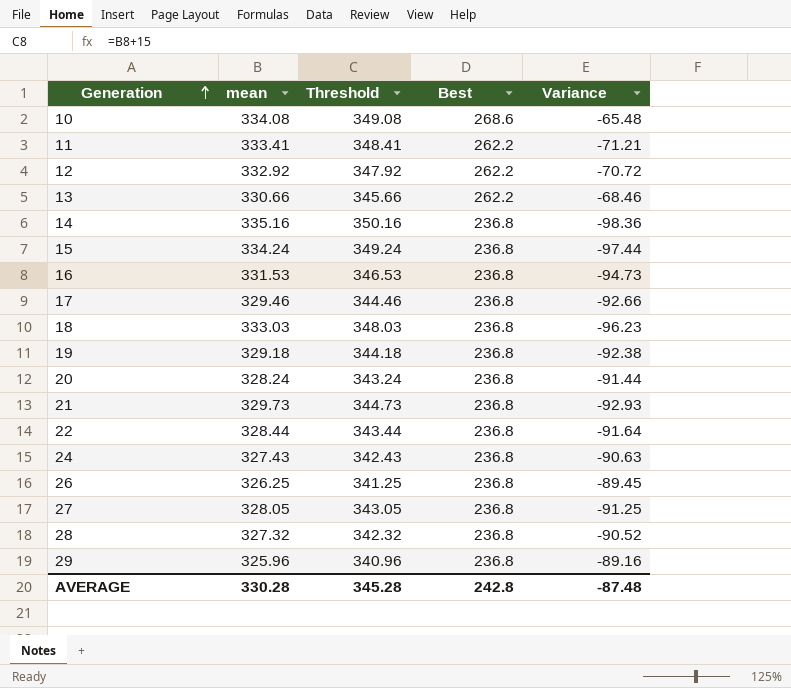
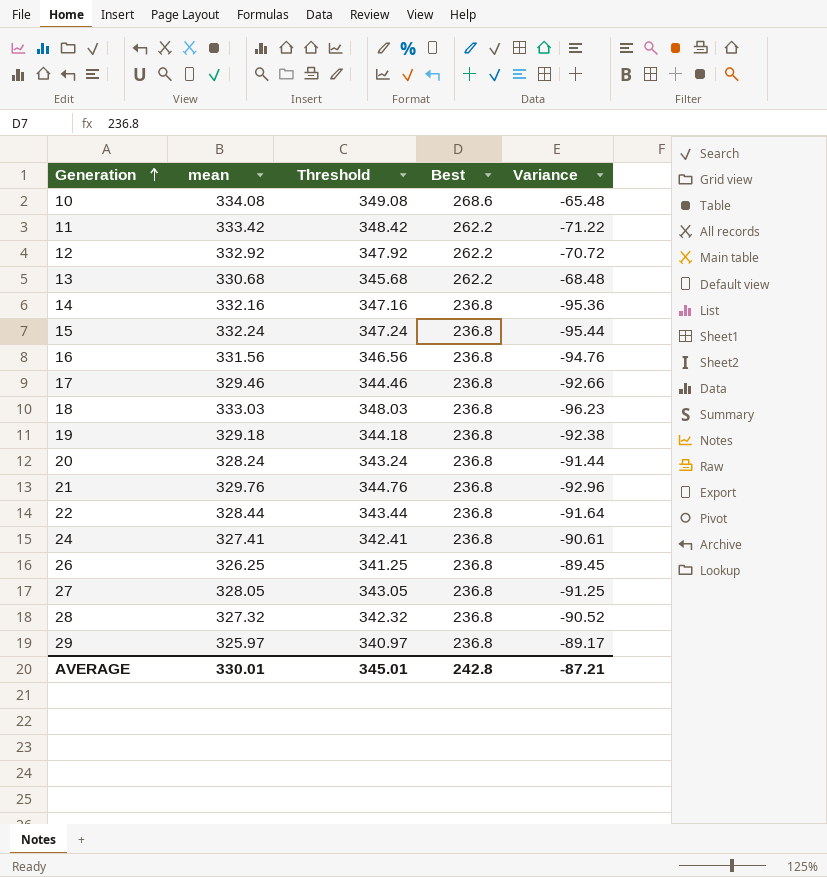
11 | mean: 333.41 -> 333.42
11 | Threshold: 348.41 -> 348.42
11 | Variance: -71.21 -> -71.22
13 | mean: 330.66 -> 330.68
13 | Threshold: 345.66 -> 345.68
13 | Variance: -68.46 -> -68.48
14 | mean: 335.16 -> 332.16
14 | Threshold: 350.16 -> 347.16
14 | Variance: -98.36 -> -95.36
15 | mean: 334.24 -> 332.24
15 | Threshold: 349.24 -> 347.24
15 | Variance: -97.44 -> -95.44
16 | mean: 331.53 -> 331.56
16 | Threshold: 346.53 -> 346.56
16 | Variance: -94.73 -> -94.76
21 | mean: 329.73 -> 329.76
21 | Threshold: 344.73 -> 344.76
21 | Variance: -92.93 -> -92.96
24 | mean: 327.43 -> 327.41
24 | Threshold: 342.43 -> 342.41
24 | Variance: -90.63 -> -90.61
29 | mean: 325.96 -> 325.97
29 | Threshold: 340.96 -> 340.97
29 | Variance: -89.16 -> -89.17
AVERAGE | mean: 330.28 -> 330.01
AVERAGE | Threshold: 345.28 -> 345.01
AVERAGE | Variance: -87.48 -> -87.21

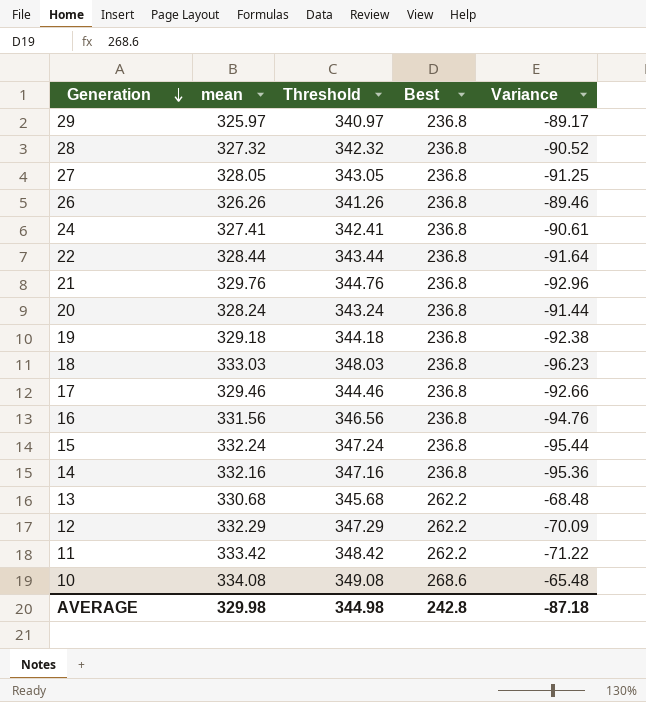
row order: Generation ascending -> Generation descending
26 | mean: 326.25 -> 326.26
26 | Threshold: 341.25 -> 341.26
26 | Variance: -89.45 -> -89.46
12 | mean: 332.92 -> 332.29
12 | Threshold: 347.92 -> 347.29
12 | Variance: -70.72 -> -70.09
AVERAGE | mean: 330.01 -> 329.98
AVERAGE | Threshold: 345.01 -> 344.98
AVERAGE | Variance: -87.21 -> -87.18

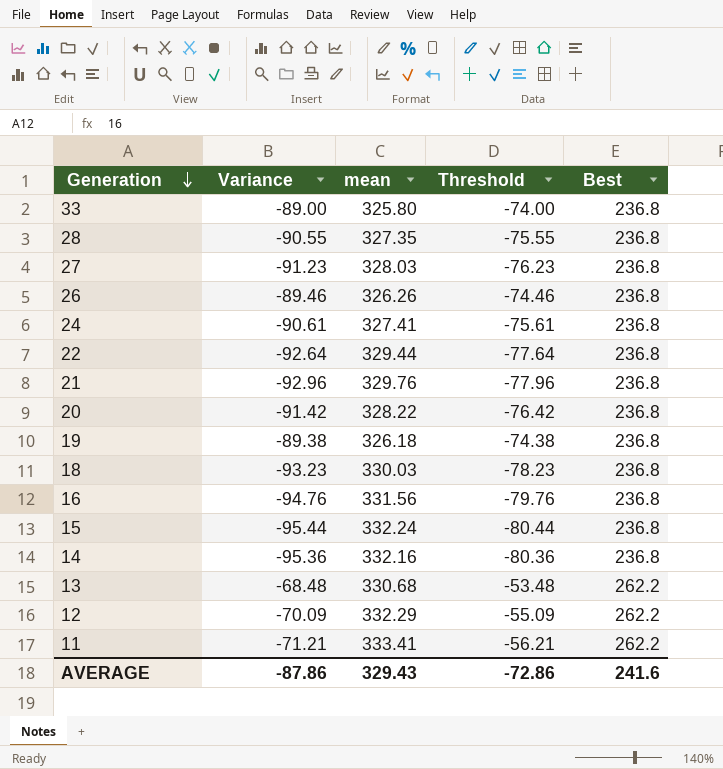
column Variance | position: 5 -> 2
column Threshold | formula: [mean] + 15 -> [Variance] + 15
row 29: 325.97 | 340.97 | 236.8 | -89.17 -> none
row 17: 329.46 | 344.46 | 236.8 | -92.66 -> none
row 10: 334.08 | 349.08 | 268.6 | -65.48 -> none
row 33: none -> -89.00 | 325.80 | -74.00 | 236.8
28 | Variance: -90.52 -> -90.55
28 | mean: 327.32 -> 327.35
27 | Variance: -91.25 -> -91.23
27 | mean: 328.05 -> 328.03
22 | Variance: -91.64 -> -92.64
22 | mean: 328.44 -> 329.44
20 | Variance: -91.44 -> -91.42
20 | mean: 328.24 -> 328.22
19 | Variance: -92.38 -> -89.38
19 | mean: 329.18 -> 326.18
18 | Variance: -96.23 -> -93.23
18 | mean: 333.03 -> 330.03
11 | Variance: -71.22 -> -71.21
11 | mean: 333.42 -> 333.41
AVERAGE | Variance: -87.18 -> -87.86
AVERAGE | mean: 329.98 -> 329.43
AVERAGE | Threshold: 344.98 -> -72.86
AVERAGE | Best: 242.8 -> 241.6

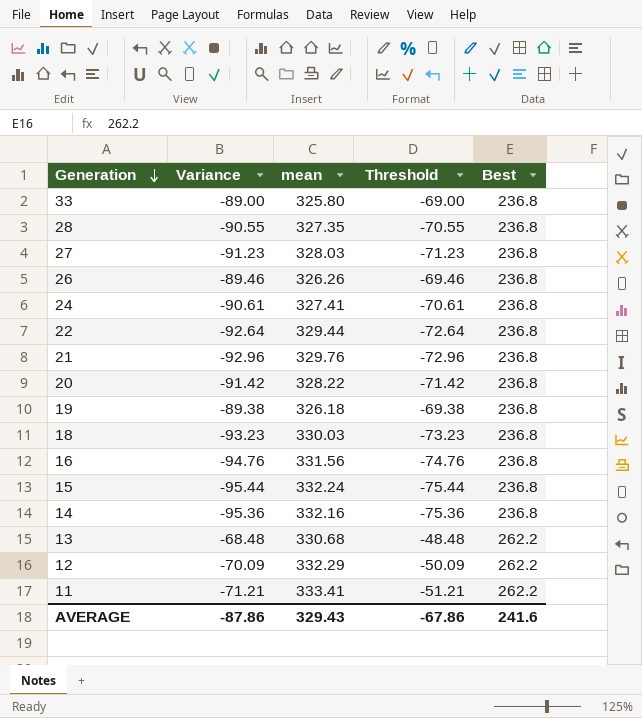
column Threshold | formula: [Variance] + 15 -> [Variance] + 20
AVERAGE | Threshold: -72.86 -> -67.86

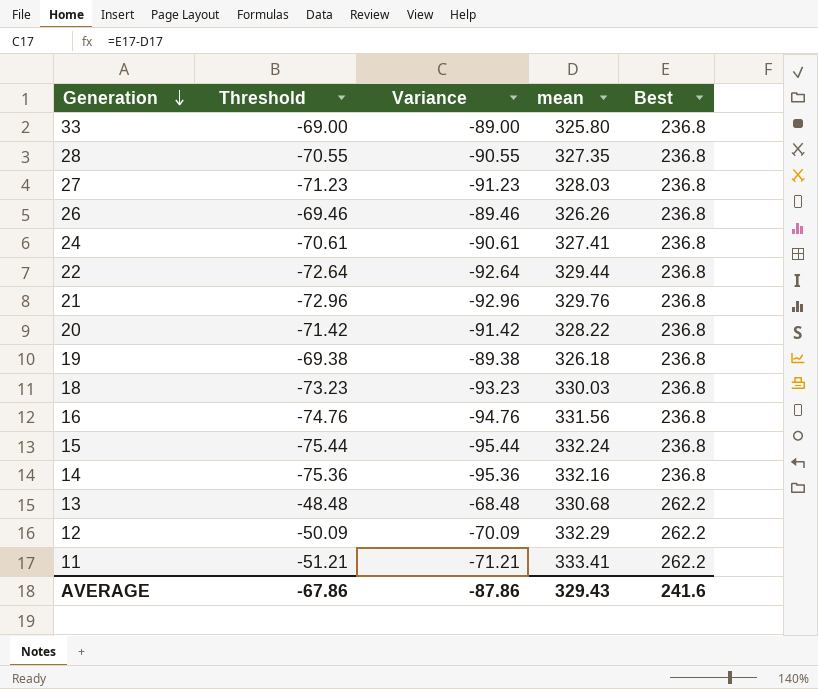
column Threshold | position: 4 -> 2

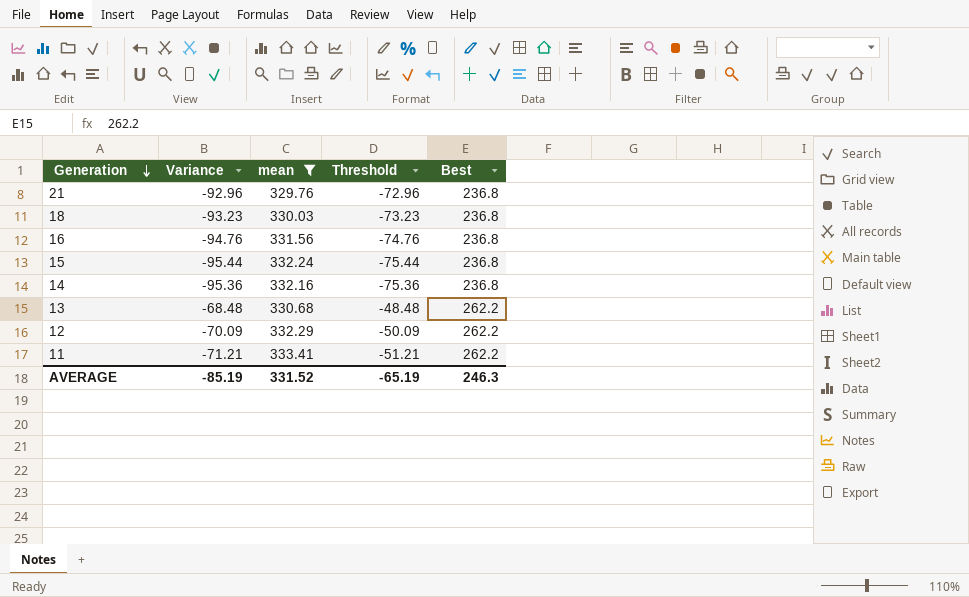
filter: none -> mean >= 329.76
column Threshold | position: 2 -> 4
AVERAGE | Variance: -87.86 -> -85.19
AVERAGE | mean: 329.43 -> 331.52
AVERAGE | Threshold: -67.86 -> -65.19
AVERAGE | Best: 241.6 -> 246.3

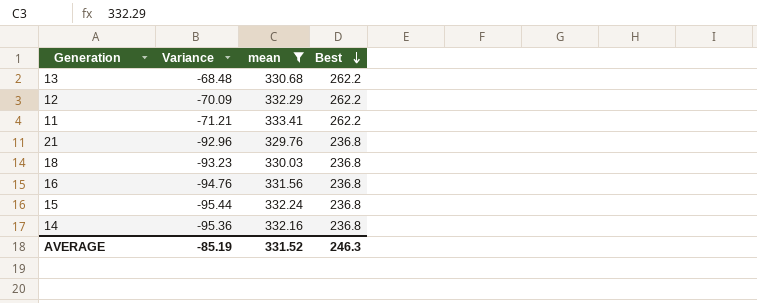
row order: Generation descending -> Best descending
column Threshold | formula: [Variance] + 20 -> none

